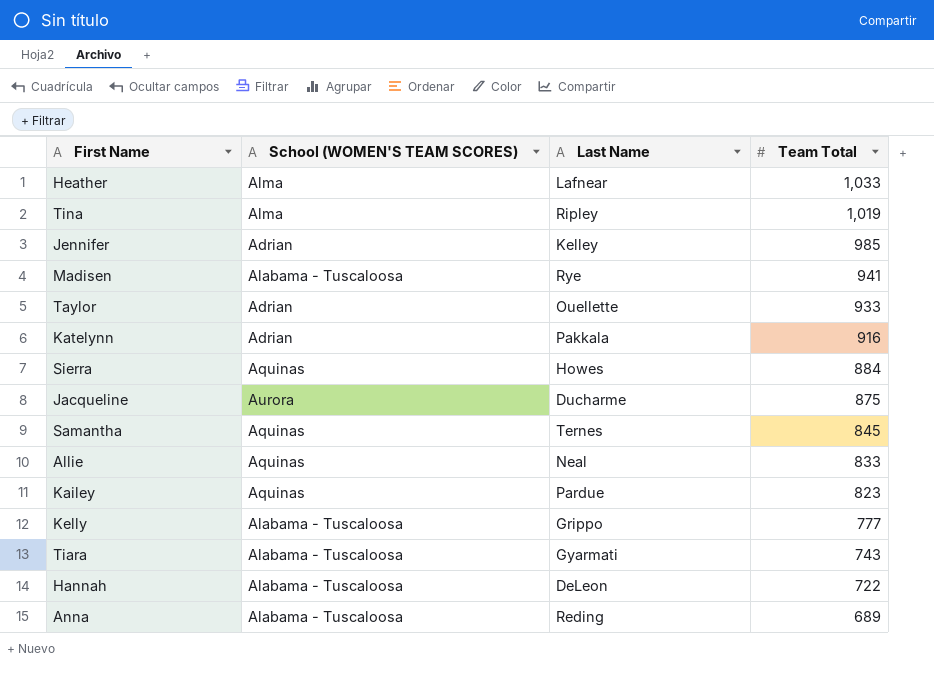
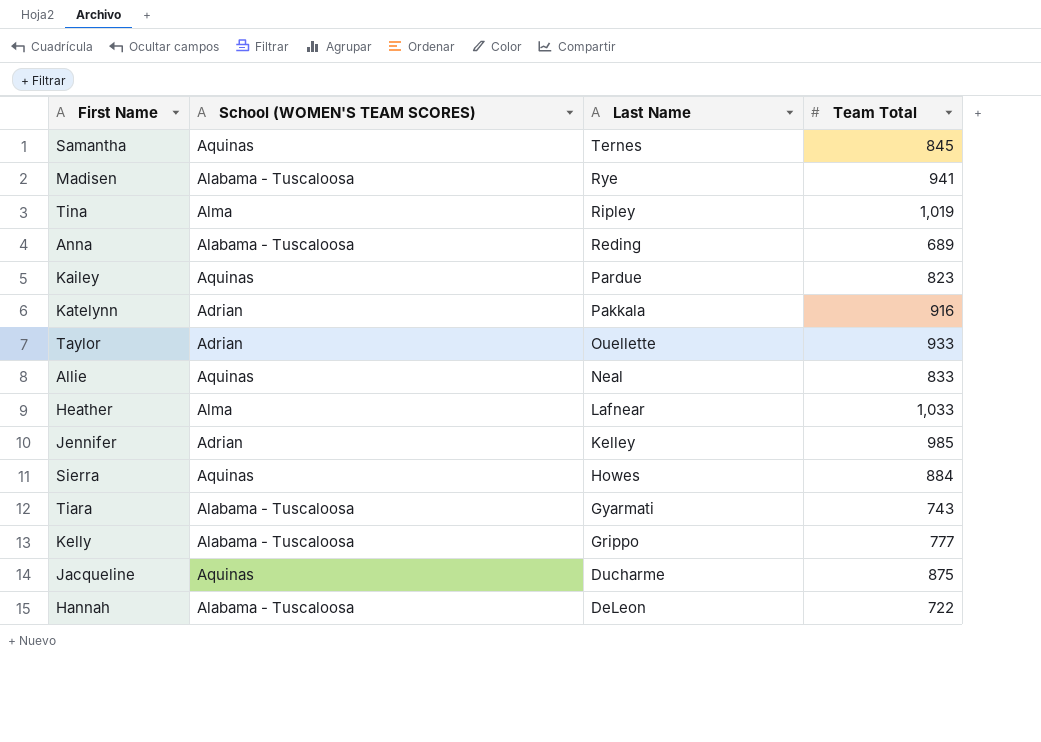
row order: Team Total descending -> Last Name descending
Jacqueline | School (WOMEN'S TEAM SCORES): Aurora -> Aquinas

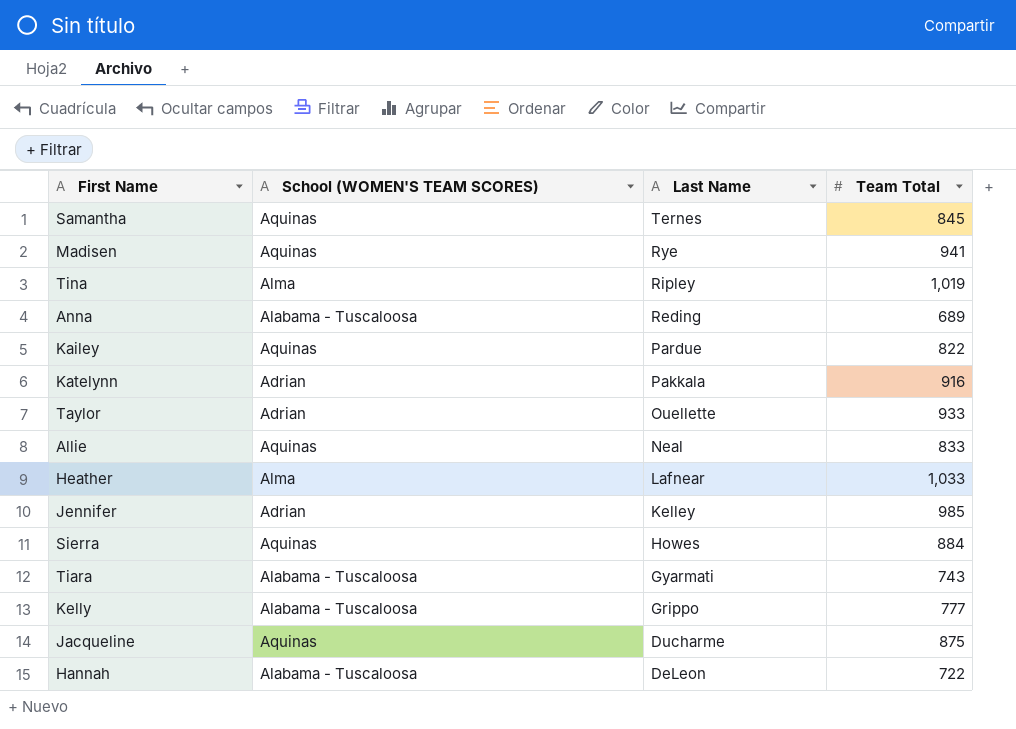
Madisen | School (WOMEN'S TEAM SCORES): Alabama - Tuscaloosa -> Aquinas
Kailey | Team Total: 823 -> 822

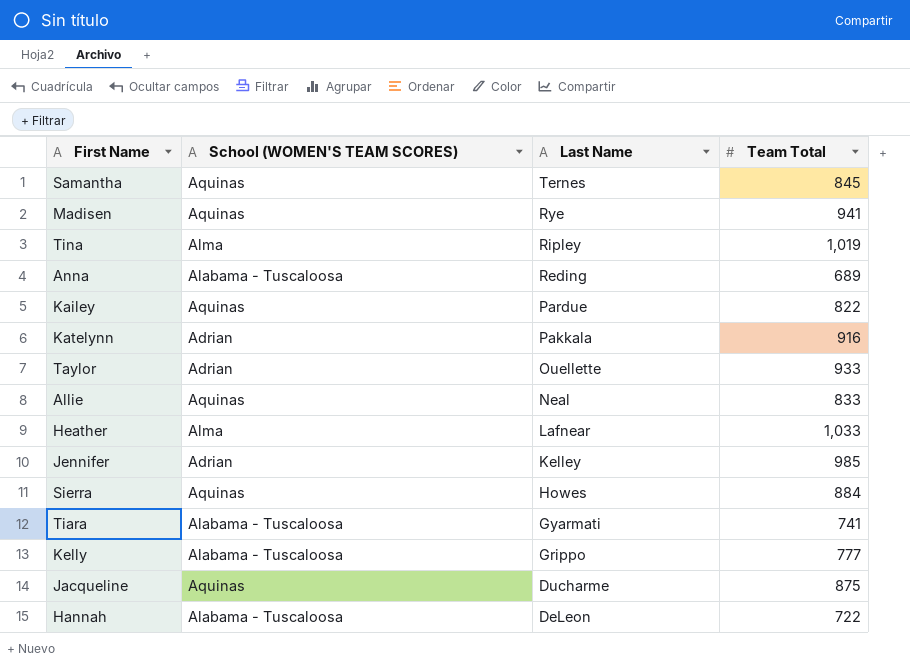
Tiara | Team Total: 743 -> 741

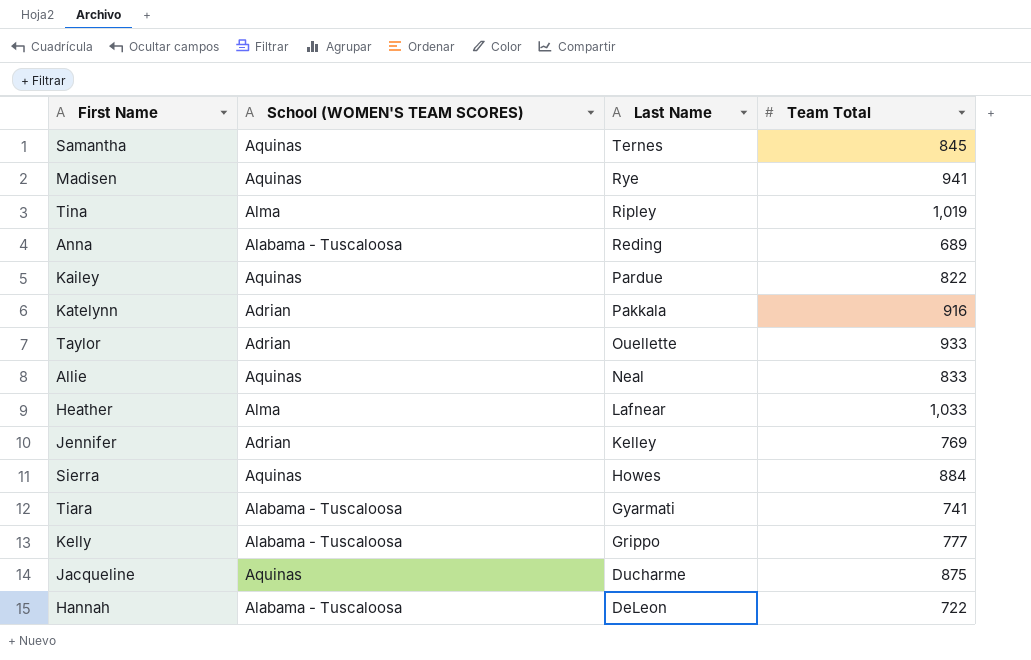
Jennifer | Team Total: 985 -> 769

